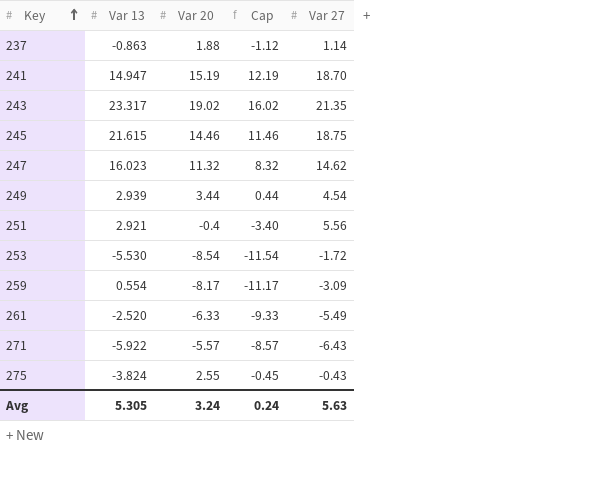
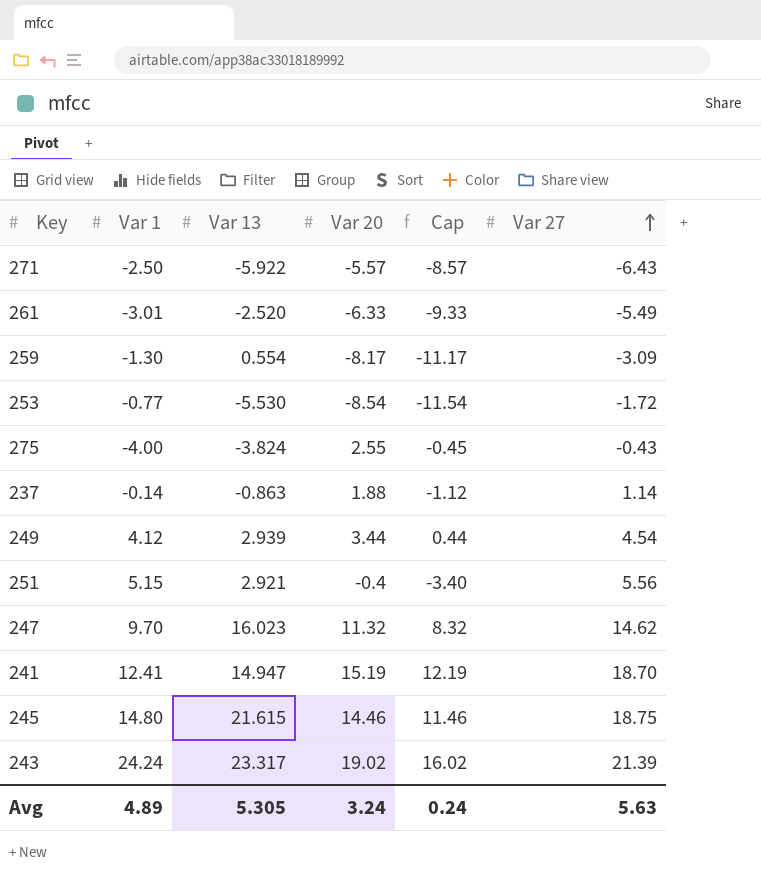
row order: Key ascending -> Var 27 ascending
column Var 1 | position: none -> 2
243 | Var 27: 21.35 -> 21.39

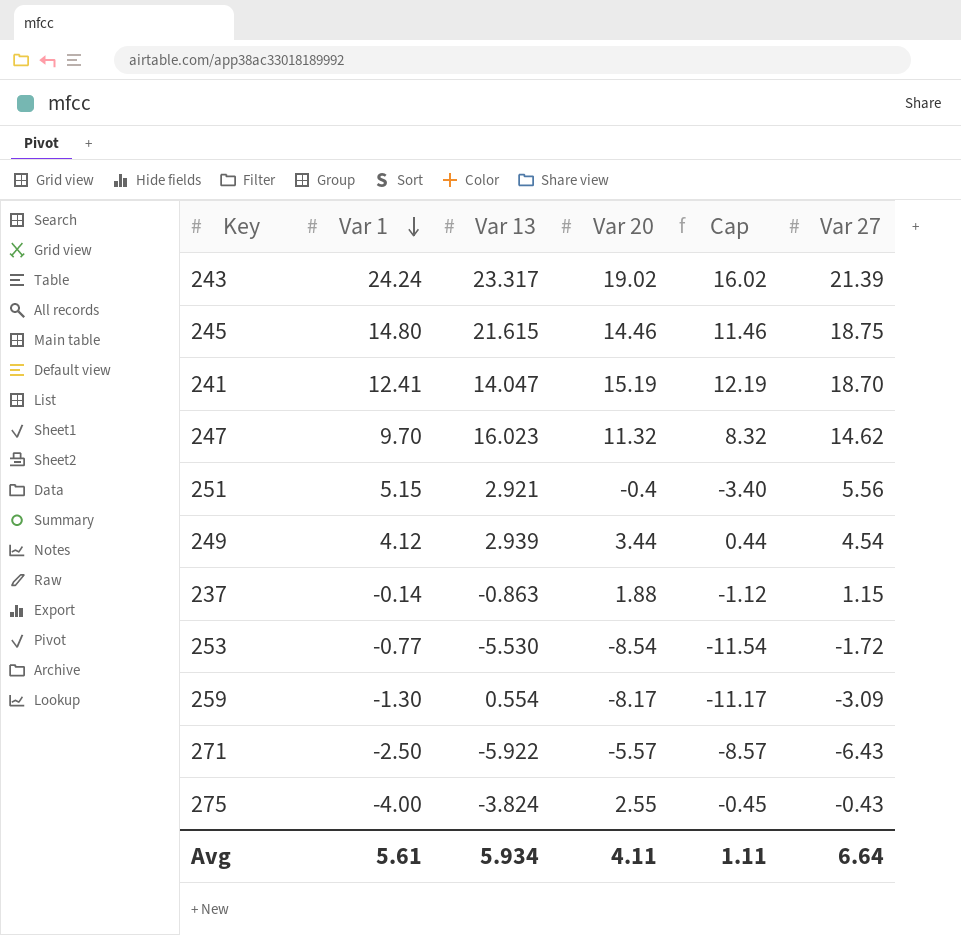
row order: Var 27 ascending -> Var 1 descending
row 261: -3.01 | -2.520 | -6.33 | -9.33 | -5.49 -> none
241 | Var 13: 14.947 -> 14.047
237 | Var 27: 1.14 -> 1.15
Avg | Var 1: 4.89 -> 5.61
Avg | Var 13: 5.305 -> 5.934
Avg | Var 20: 3.24 -> 4.11
Avg | Cap: 0.24 -> 1.11
Avg | Var 27: 5.63 -> 6.64

